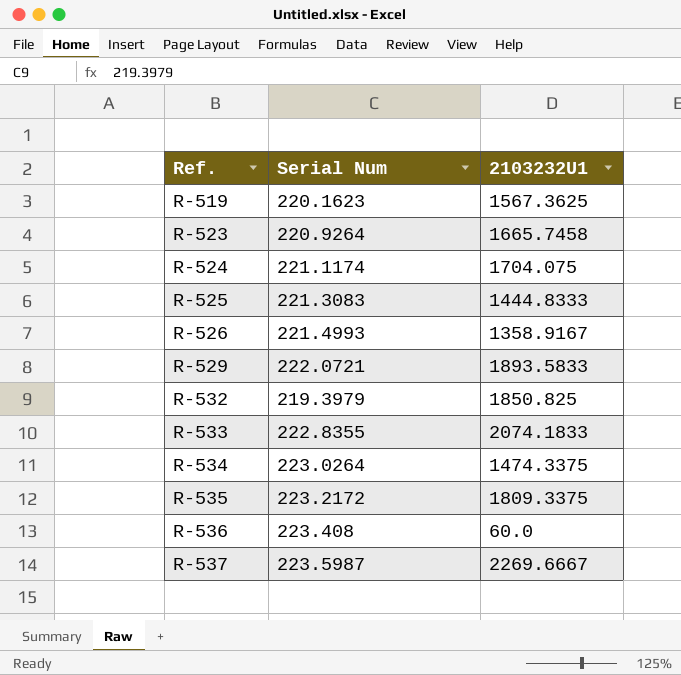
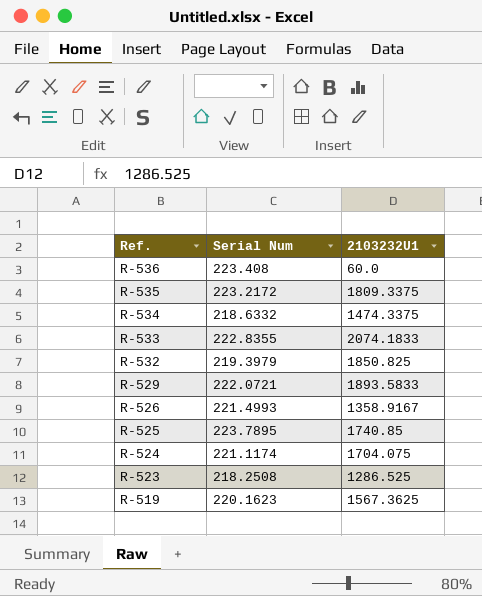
row order: Ref. ascending -> Ref. descending
row R-537: 223.5987 | 2269.6667 -> none
R-534 | Serial Num: 223.0264 -> 218.6332
R-525 | Serial Num: 221.3083 -> 223.7895
R-525 | 2103232U1: 1444.8333 -> 1740.85
R-523 | Serial Num: 220.9264 -> 218.2508
R-523 | 2103232U1: 1665.7458 -> 1286.525

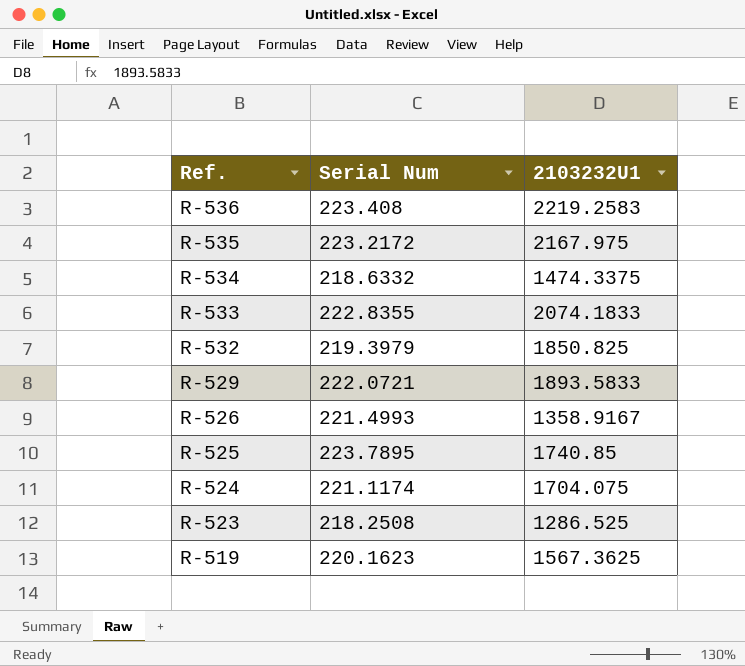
R-536 | 2103232U1: 60.0 -> 2219.2583
R-535 | 2103232U1: 1809.3375 -> 2167.975

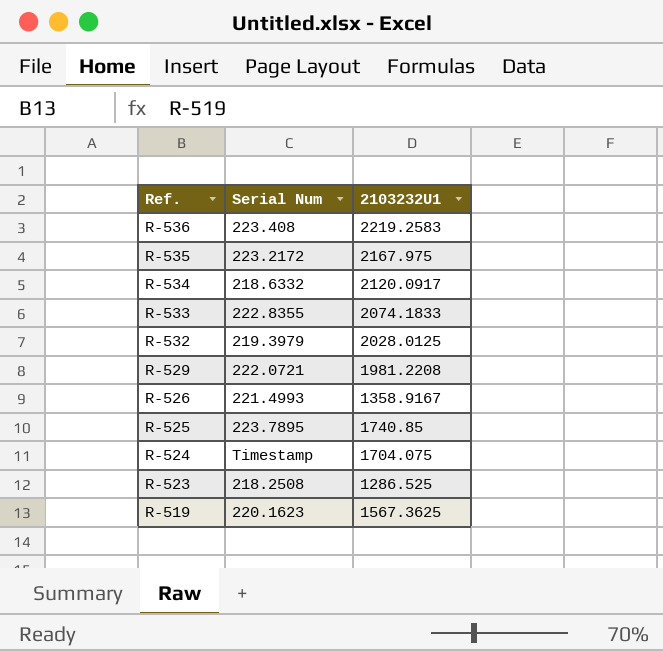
R-534 | 2103232U1: 1474.3375 -> 2120.0917
R-532 | 2103232U1: 1850.825 -> 2028.0125
R-529 | 2103232U1: 1893.5833 -> 1981.2208
R-524 | Serial Num: 221.1174 -> Timestamp

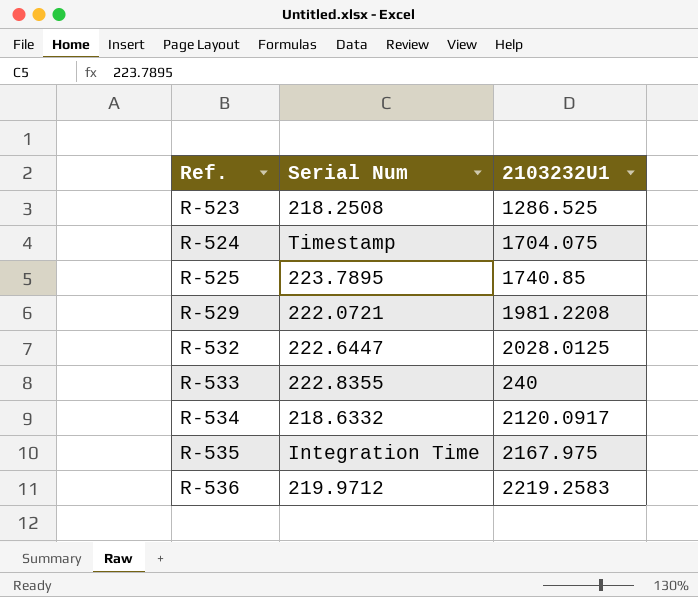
row order: Ref. descending -> Ref. ascending
row R-526: 221.4993 | 1358.9167 -> none
row R-519: 220.1623 | 1567.3625 -> none
R-532 | Serial Num: 219.3979 -> 222.6447
R-533 | 2103232U1: 2074.1833 -> 240
R-535 | Serial Num: 223.2172 -> Integration Time
R-536 | Serial Num: 223.408 -> 219.9712

